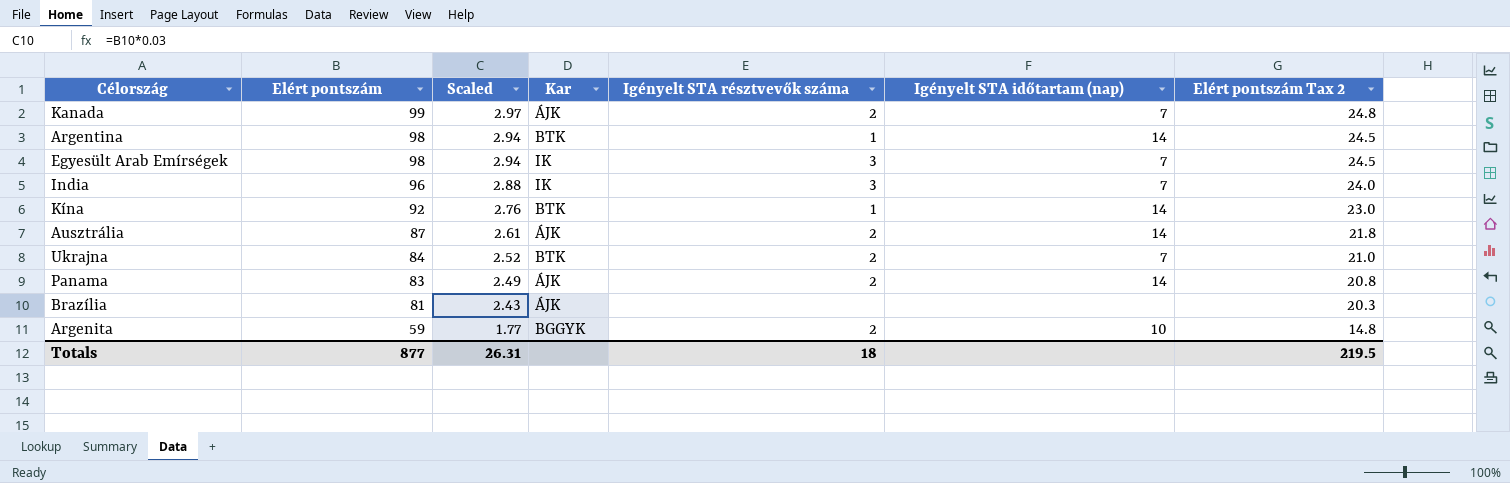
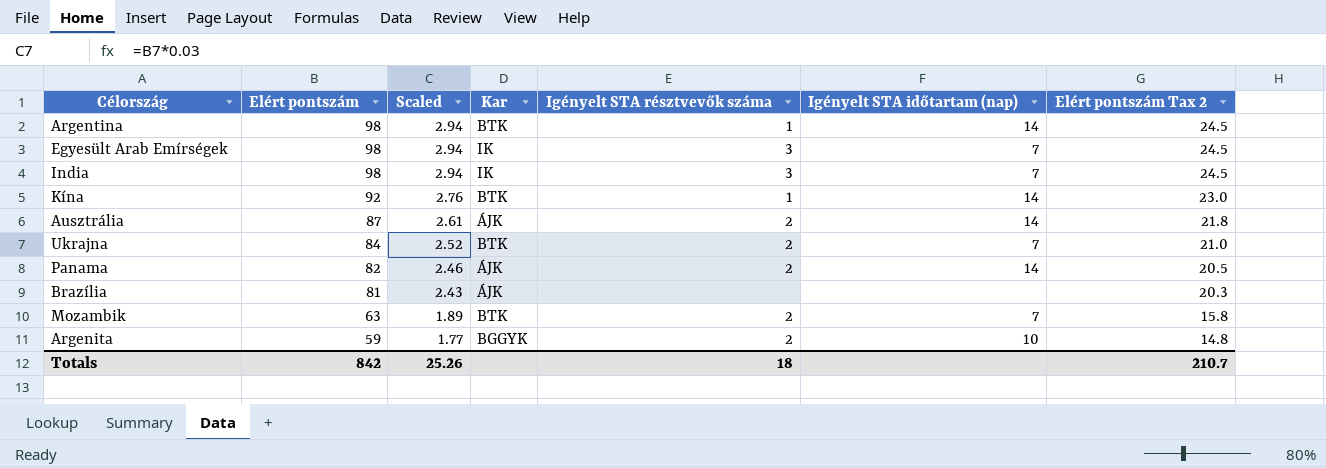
row Kanada: 99 | 2.97 | ÁJK | 2 | 7 | 24.8 -> none
India | Elért pontszám: 96 -> 98
India | Scaled: 2.88 -> 2.94
India | Elért pontszám Tax 2: 24.0 -> 24.5
Panama | Elért pontszám: 83 -> 82
Panama | Scaled: 2.49 -> 2.46
Panama | Elért pontszám Tax 2: 20.8 -> 20.5
row Mozambik: none -> 63 | 1.89 | BTK | 2 | 7 | 15.8
Totals | Elért pontszám: 877 -> 842
Totals | Scaled: 26.31 -> 25.26
Totals | Elért pontszám Tax 2: 219.5 -> 210.7

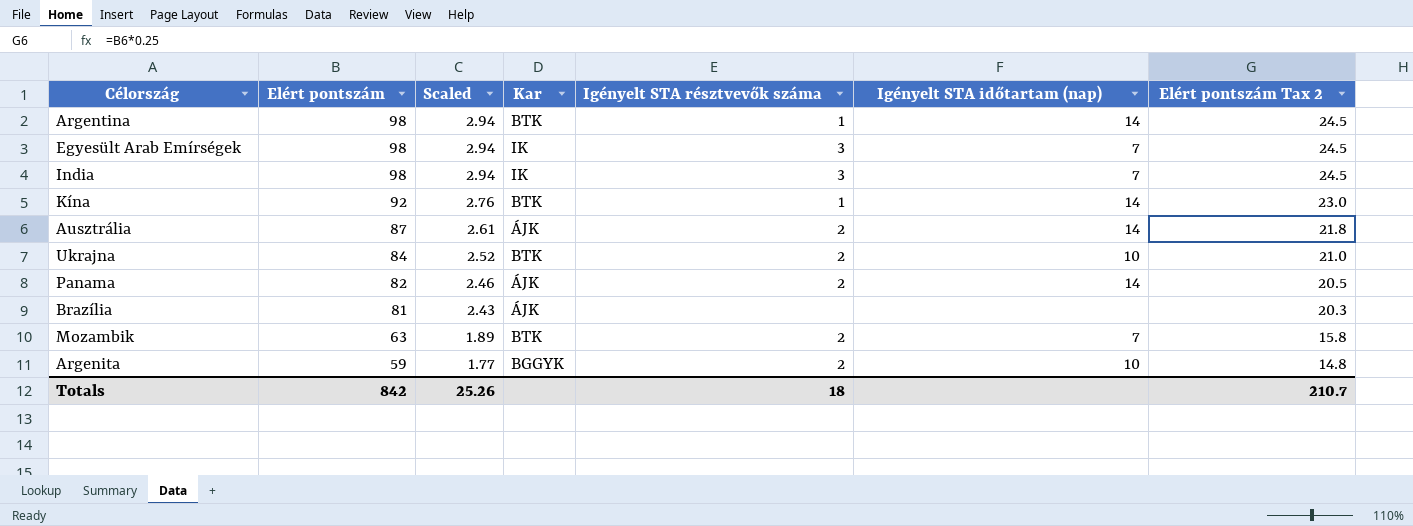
Ukrajna | Igényelt STA időtartam (nap): 7 -> 10

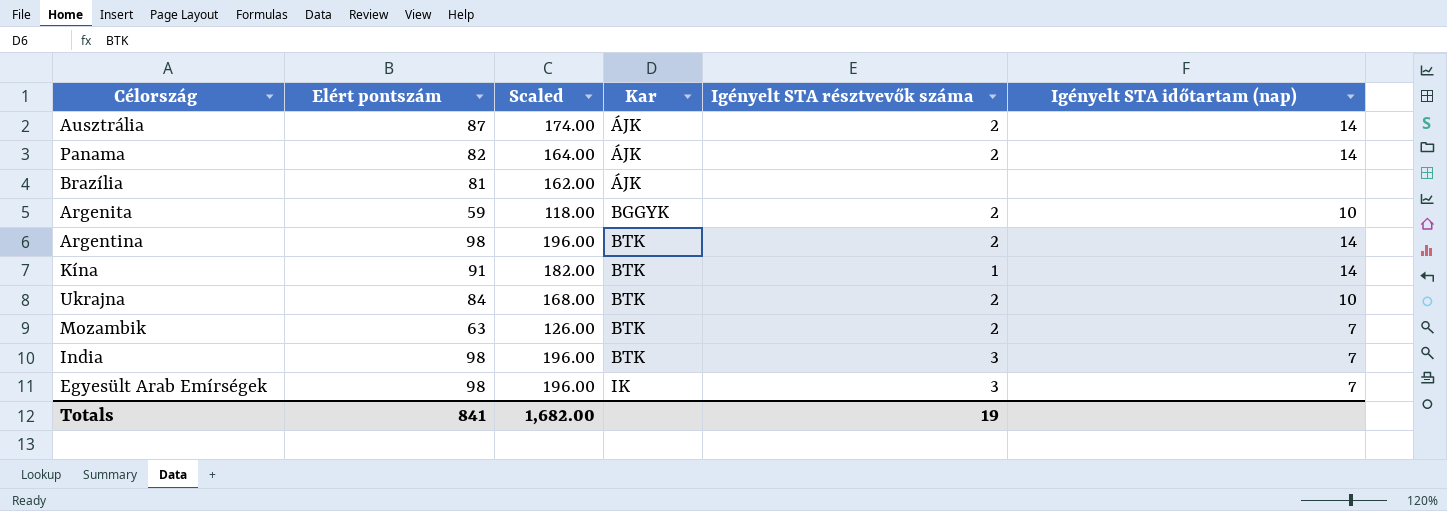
row order: Elért pontszám descending -> Kar ascending
column Elért pontszám Tax 2 | formula: [Elért pontszám] * 0.25 -> none
column Scaled | formula: [Elért pontszám] * 0.03 -> [Elért pontszám] * 2
Argentina | Igényelt STA résztvevők száma: 1 -> 2
Kína | Elért pontszám: 92 -> 91
India | Kar: IK -> BTK
Totals | Elért pontszám: 842 -> 841
Totals | Scaled: 25.26 -> 1,682.00
Totals | Igényelt STA résztvevők száma: 18 -> 19

